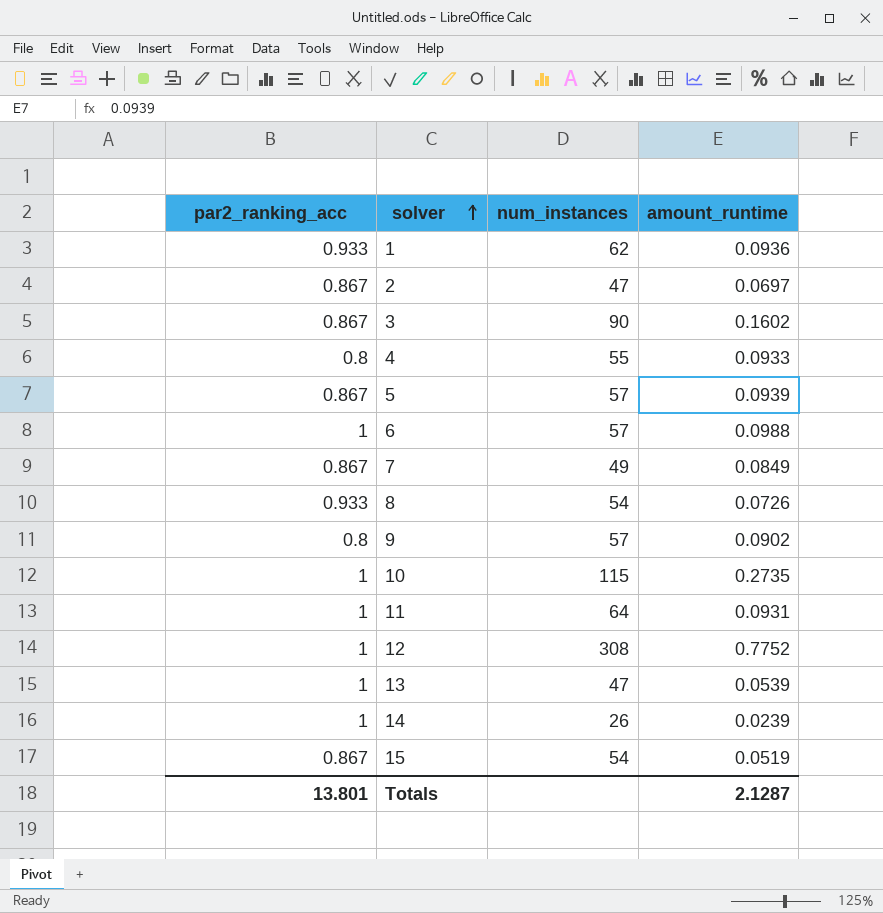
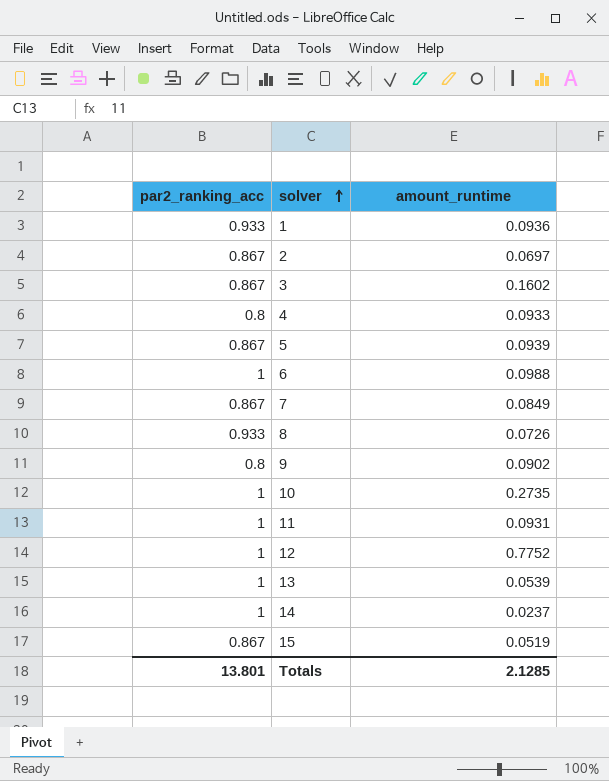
column num_instances | position: 3 -> none
14 | amount_runtime: 0.0239 -> 0.0237
Totals | amount_runtime: 2.1287 -> 2.1285

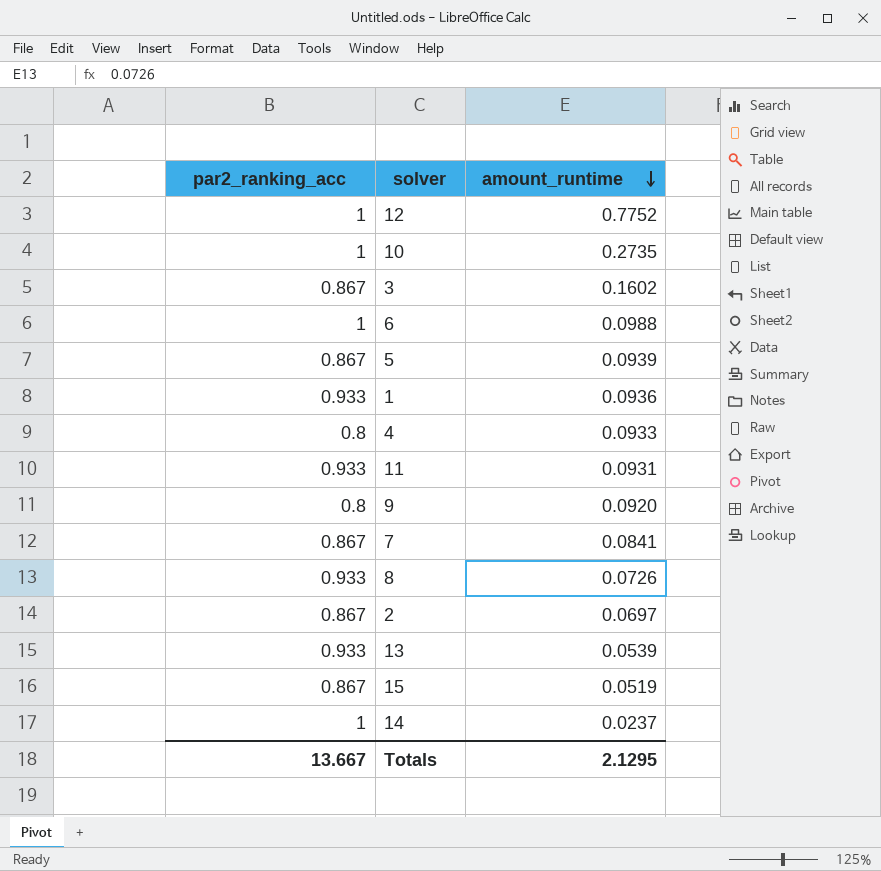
row order: solver ascending -> amount_runtime descending
11 | par2_ranking_acc: 1 -> 0.933
9 | amount_runtime: 0.0902 -> 0.0920
7 | amount_runtime: 0.0849 -> 0.0841
13 | par2_ranking_acc: 1 -> 0.933
Totals | par2_ranking_acc: 13.801 -> 13.667
Totals | amount_runtime: 2.1285 -> 2.1295

